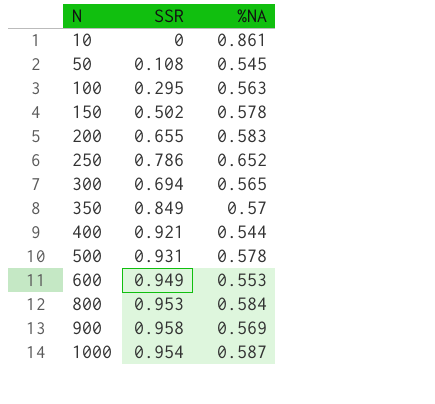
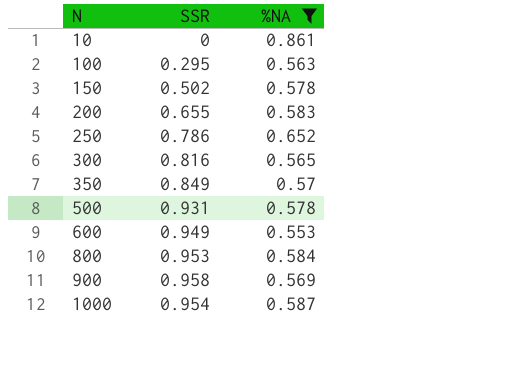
filter: none -> %NA >= 0.553
300 | SSR: 0.694 -> 0.816

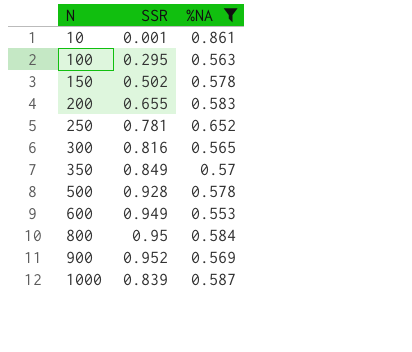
10 | SSR: 0 -> 0.001
250 | SSR: 0.786 -> 0.781
500 | SSR: 0.931 -> 0.928
800 | SSR: 0.953 -> 0.95
900 | SSR: 0.958 -> 0.952
1000 | SSR: 0.954 -> 0.839

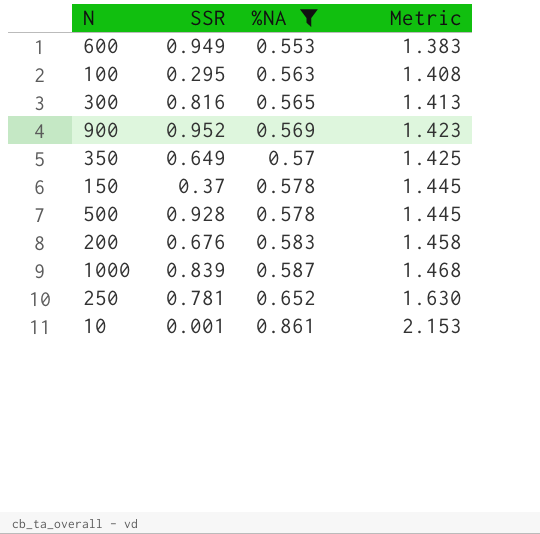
row order: N ascending -> %NA ascending
column Metric | formula: none -> [%NA] * 2.5
row 800: 0.95 | 0.584 -> none
350 | SSR: 0.849 -> 0.649
150 | SSR: 0.502 -> 0.37
200 | SSR: 0.655 -> 0.676

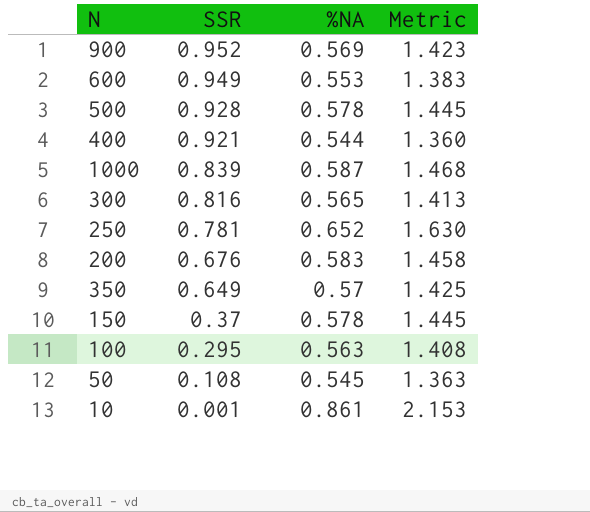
filter: %NA >= 0.553 -> none
row order: %NA ascending -> SSR descending

